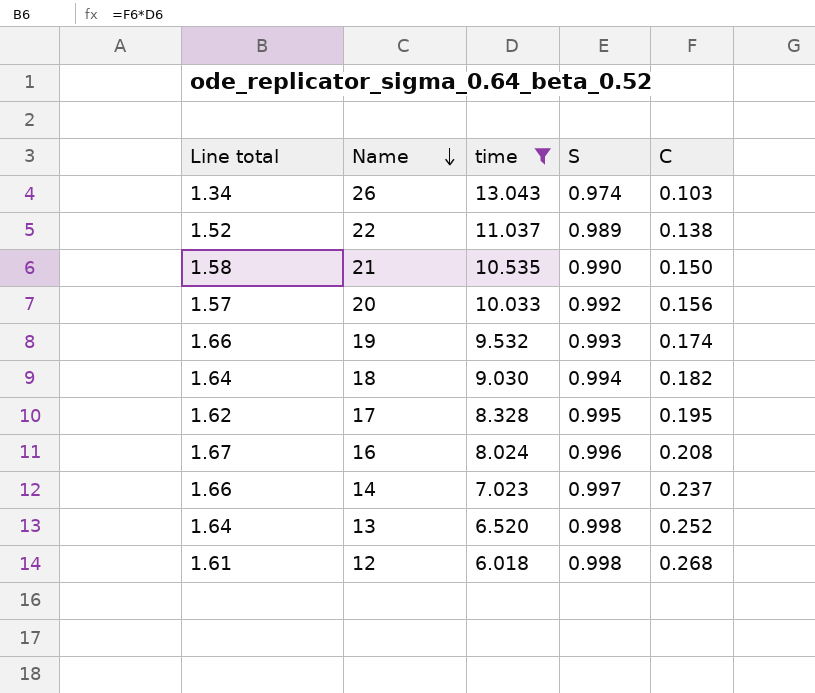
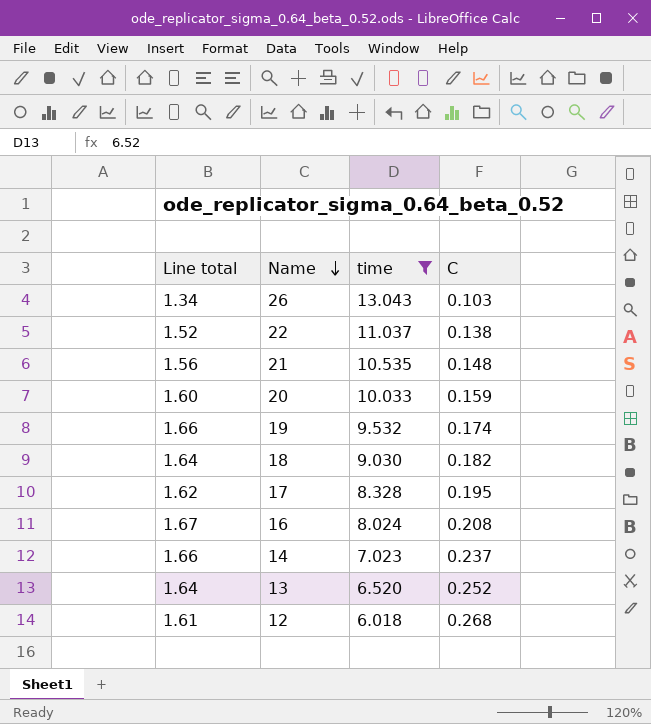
column S | position: 4 -> none
21 | Line total: 1.58 -> 1.56
21 | C: 0.150 -> 0.148
20 | Line total: 1.57 -> 1.60
20 | C: 0.156 -> 0.159

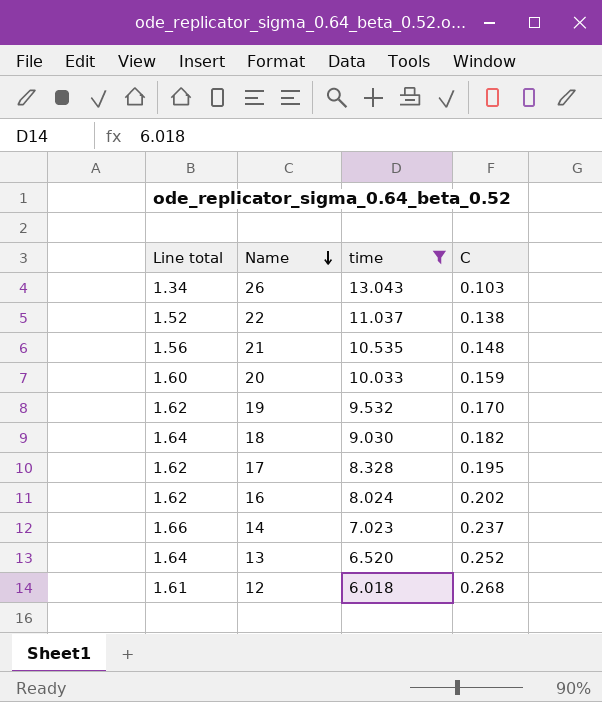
19 | Line total: 1.66 -> 1.62
19 | C: 0.174 -> 0.170
16 | Line total: 1.67 -> 1.62
16 | C: 0.208 -> 0.202

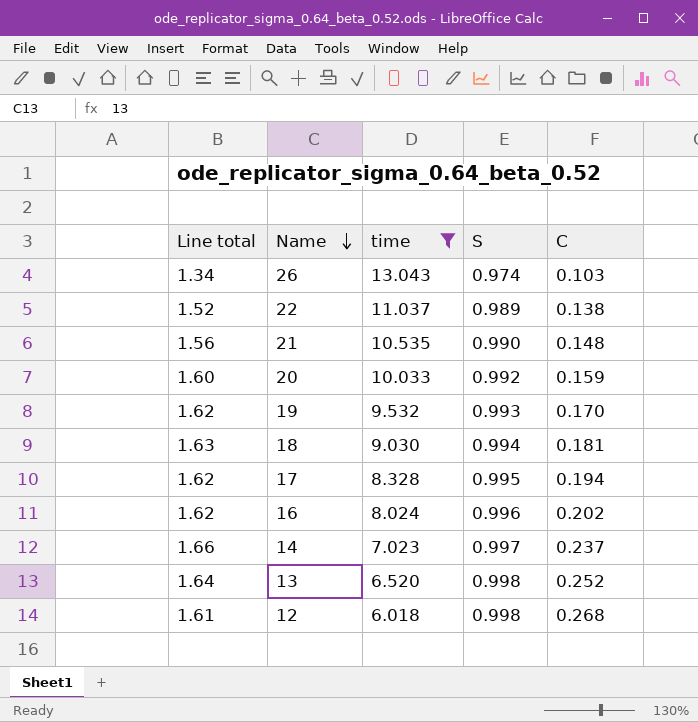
column S | position: none -> 4
18 | Line total: 1.64 -> 1.63
18 | C: 0.182 -> 0.181
17 | C: 0.195 -> 0.194

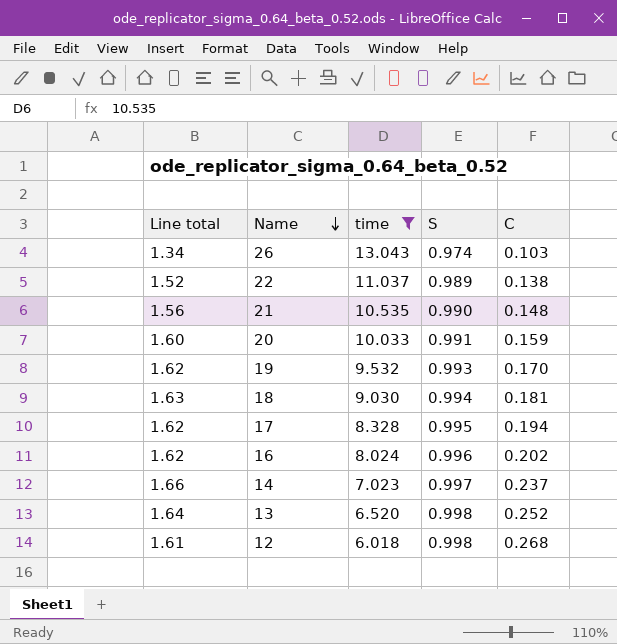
20 | S: 0.992 -> 0.991

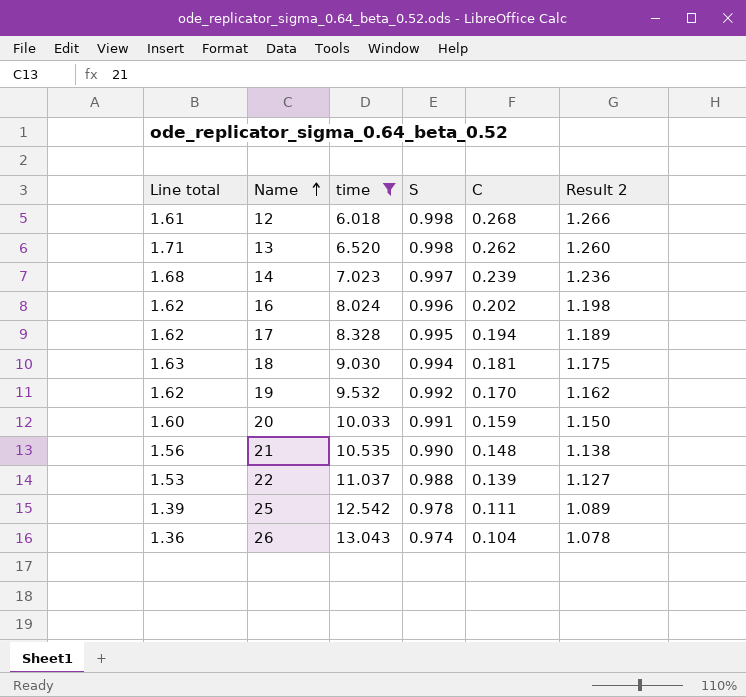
row order: Name descending -> Name ascending
column Result 2 | formula: none -> [S] + [C]
13 | Line total: 1.64 -> 1.71
13 | C: 0.252 -> 0.262
14 | Line total: 1.66 -> 1.68
14 | C: 0.237 -> 0.239
19 | S: 0.993 -> 0.992
22 | Line total: 1.52 -> 1.53
22 | S: 0.989 -> 0.988
22 | C: 0.138 -> 0.139
row 25: none -> 1.39 | 12.542 | 0.978 | 0.111 | 1.089
26 | Line total: 1.34 -> 1.36
26 | C: 0.103 -> 0.104

